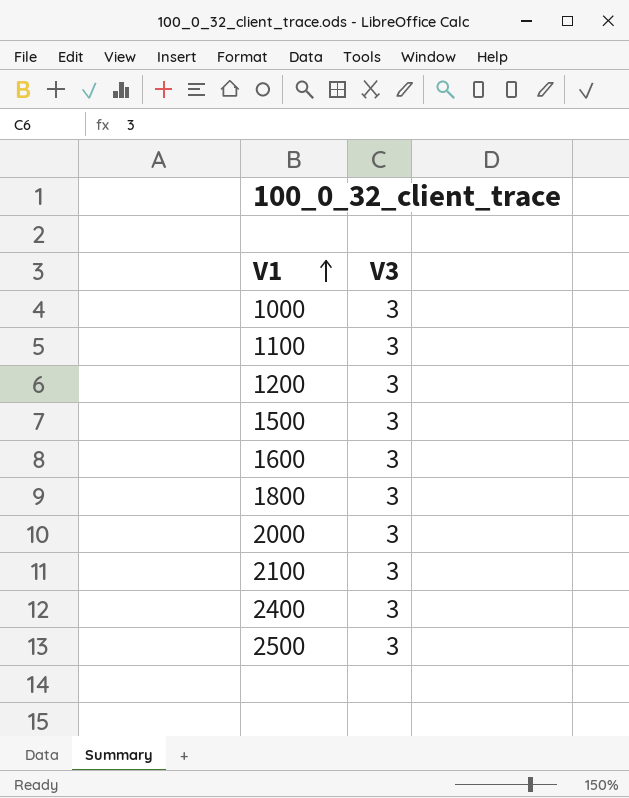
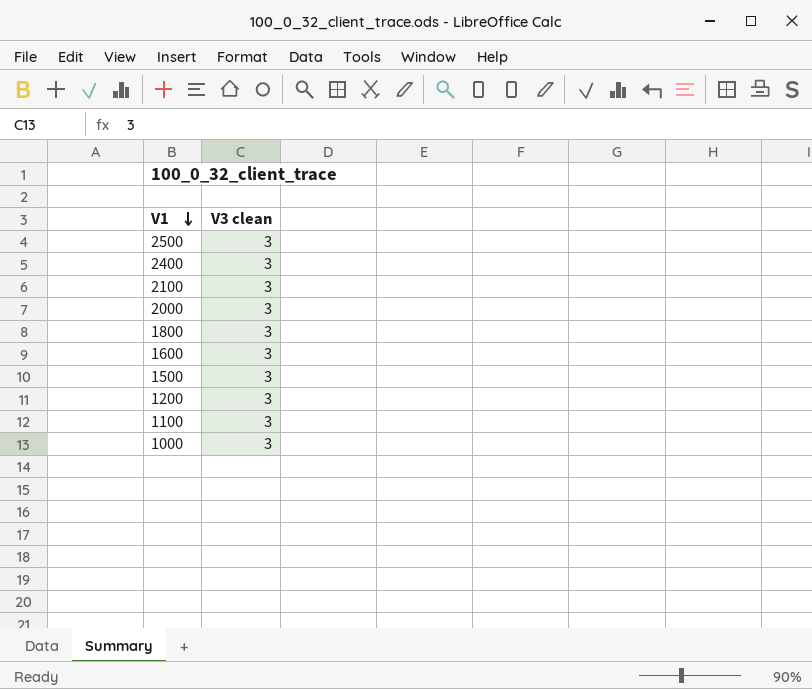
row order: V1 ascending -> V1 descending
column name: V3 -> V3 clean

